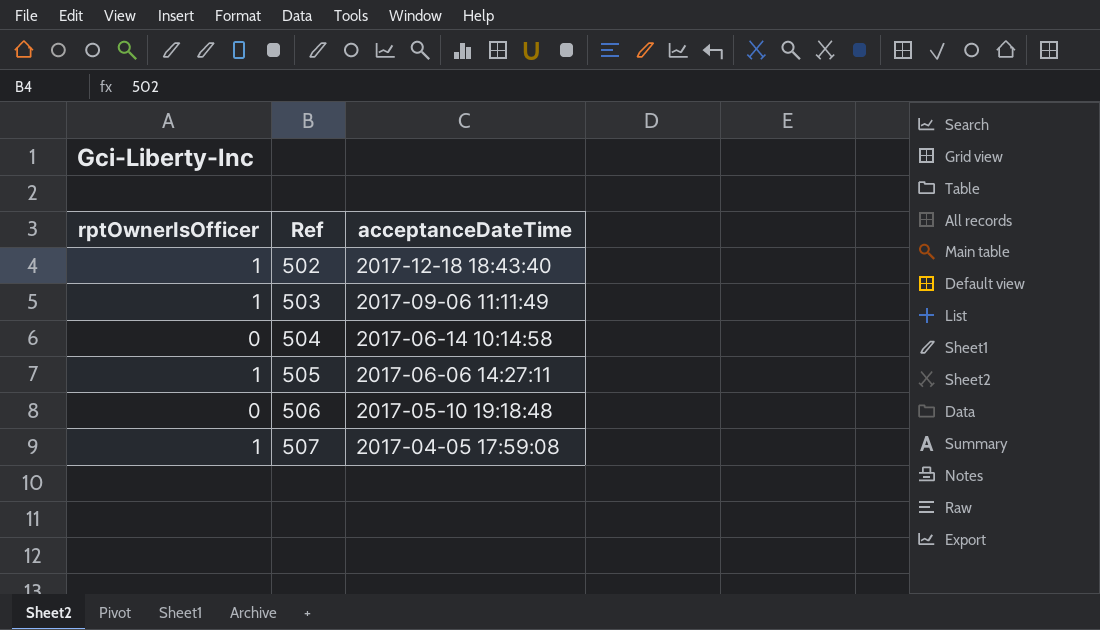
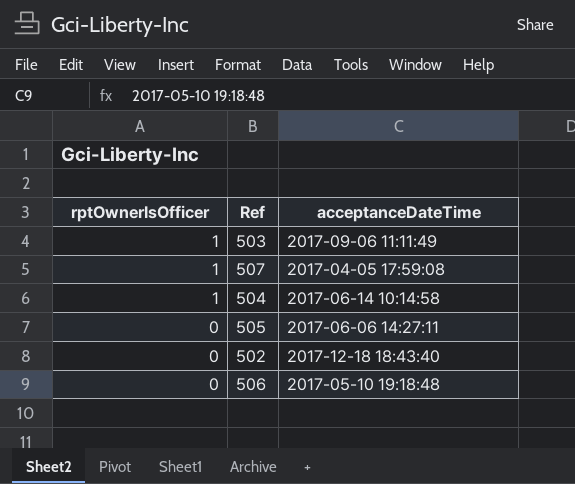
row order: Ref ascending -> rptOwnerIsOfficer descending
504 | rptOwnerIsOfficer: 0 -> 1
505 | rptOwnerIsOfficer: 1 -> 0
502 | rptOwnerIsOfficer: 1 -> 0

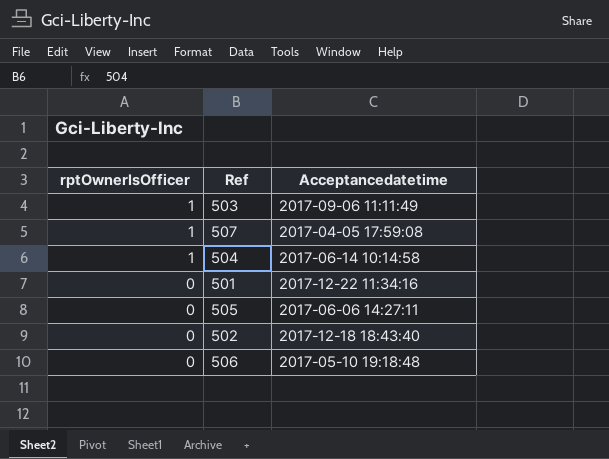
column name: acceptanceDateTime -> Acceptancedatetime
row 501: none -> 0 | 2017-12-22 11:34:16

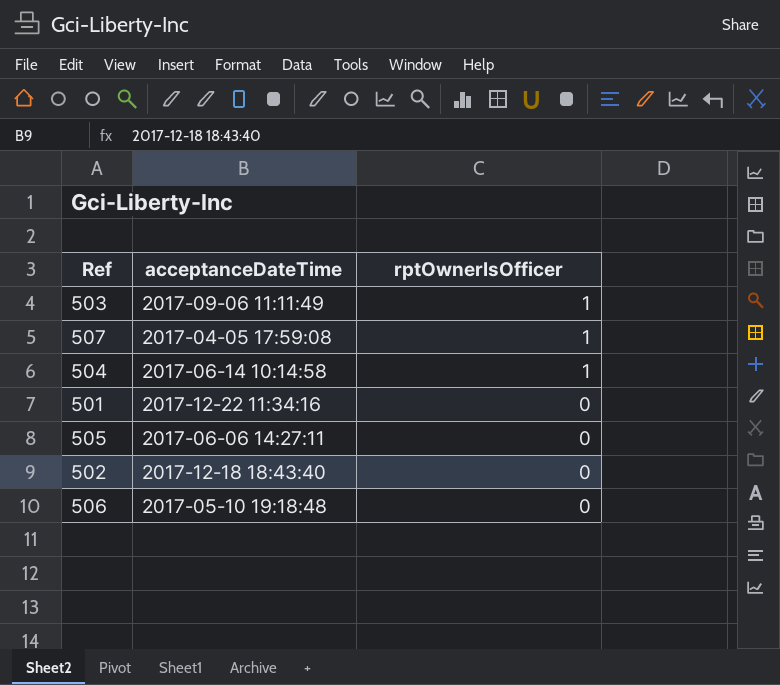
column name: Acceptancedatetime -> acceptanceDateTime
column rptOwnerIsOfficer | position: 1 -> 3

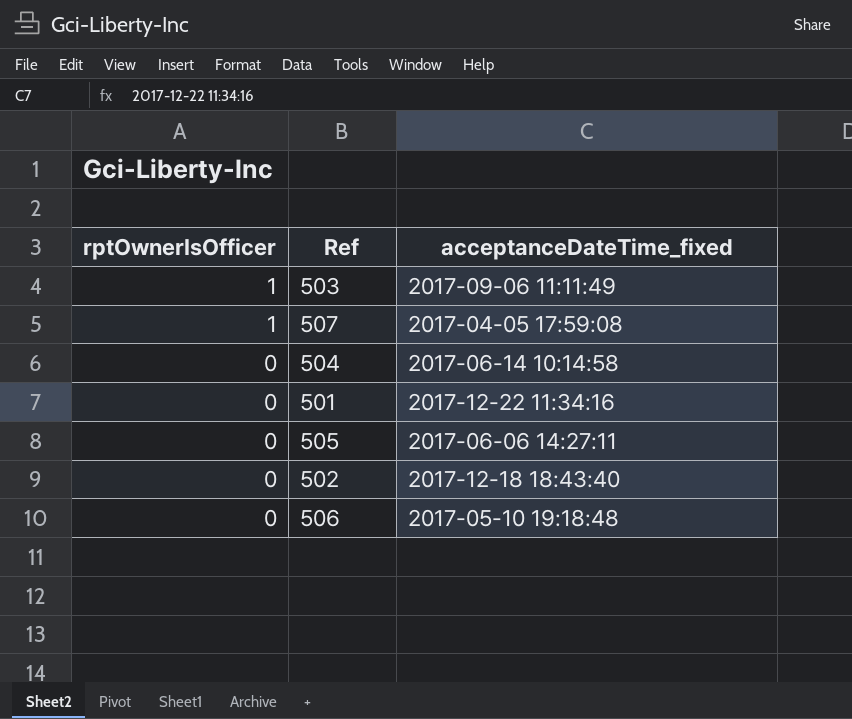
column rptOwnerIsOfficer | position: 3 -> 1
column name: acceptanceDateTime -> acceptanceDateTime_fixed
504 | rptOwnerIsOfficer: 1 -> 0

